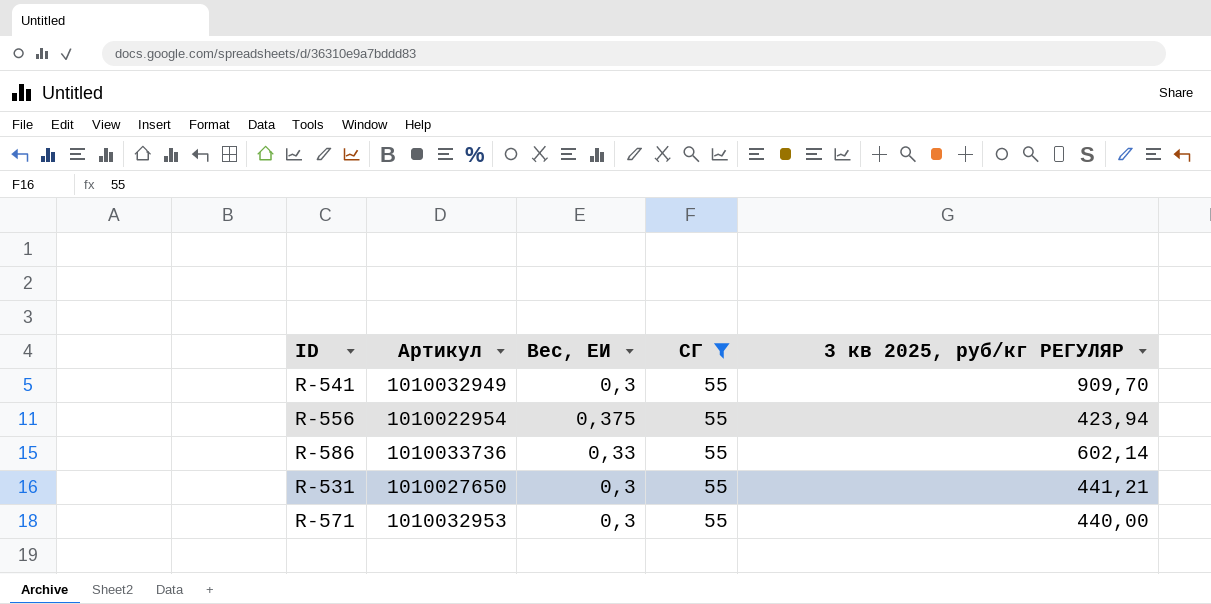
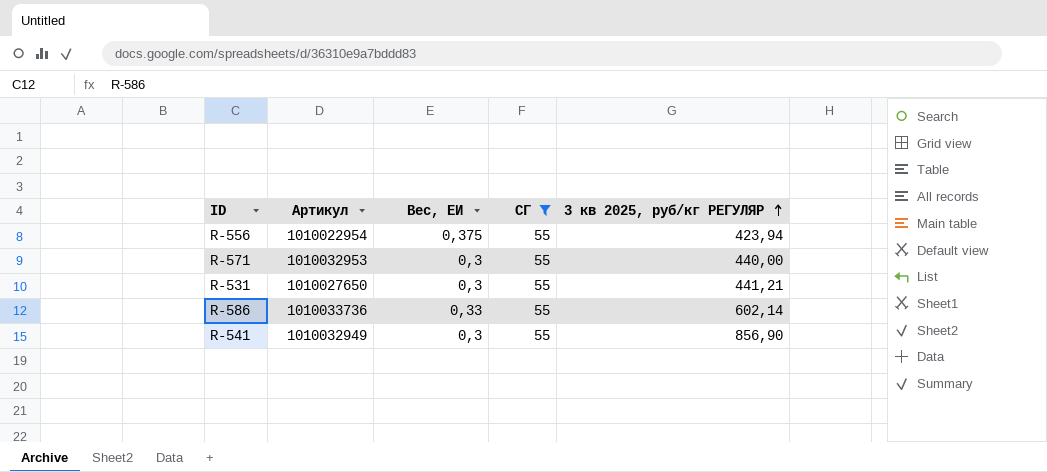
row order: none -> 3 кв 2025, руб/кг РЕГУЛЯР ascending
R-541 | 3 кв 2025, руб/кг РЕГУЛЯР: 909,70 -> 856,90

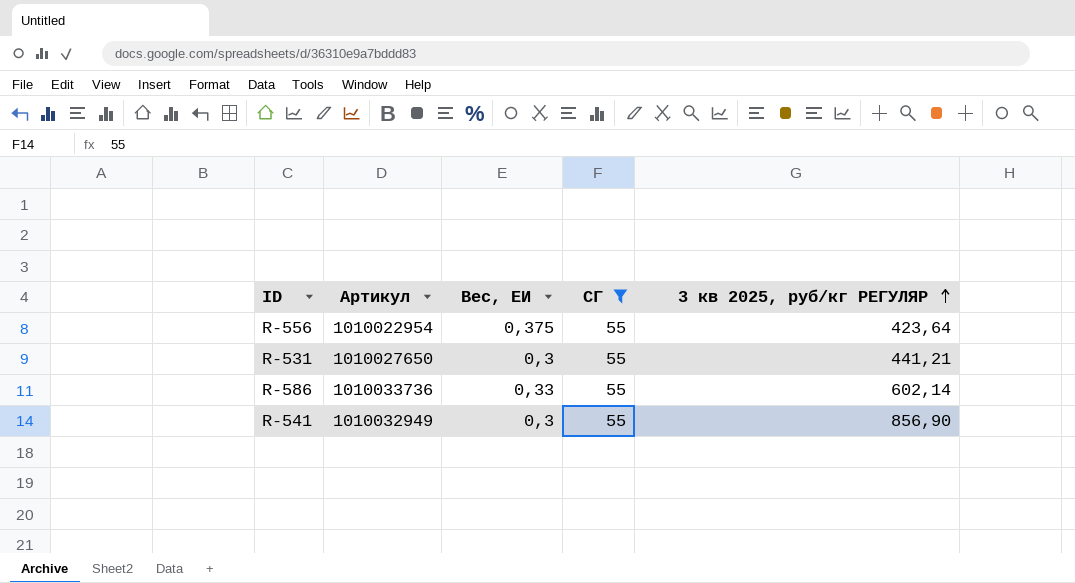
row R-571: 1010032953 | 0,3 | 55 | 440,00 -> none
R-556 | 3 кв 2025, руб/кг РЕГУЛЯР: 423,94 -> 423,64

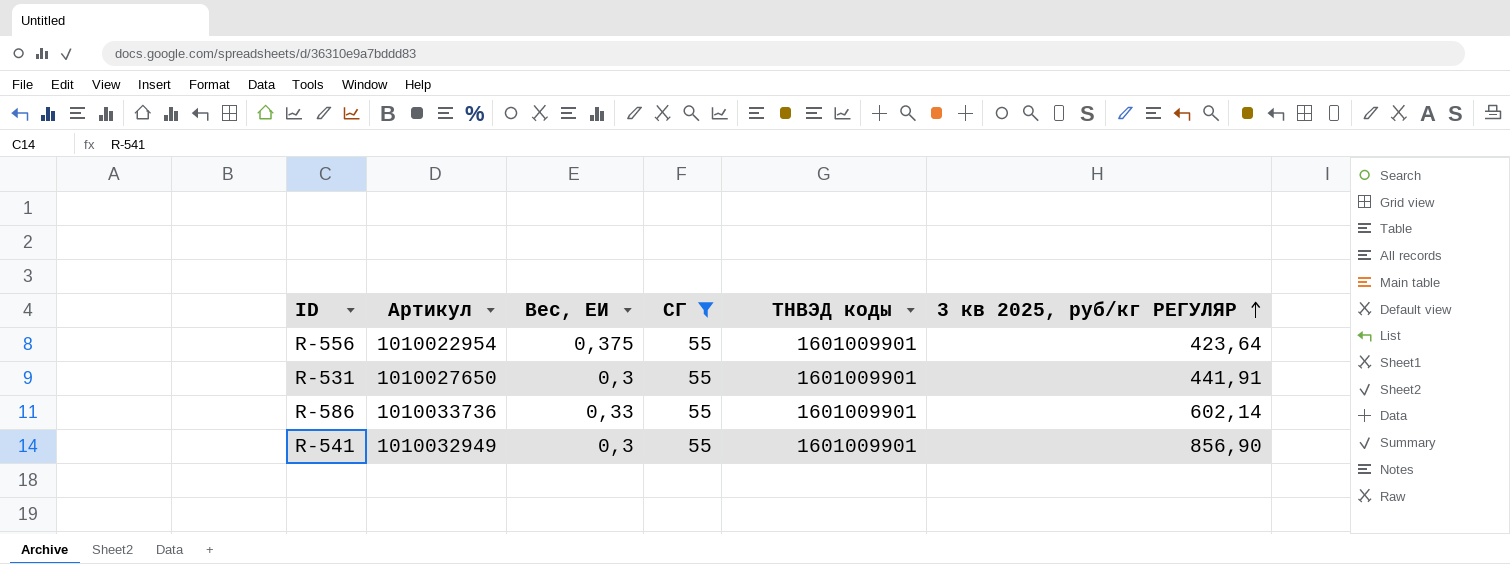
column ТНВЭД коды | position: none -> 5
R-531 | 3 кв 2025, руб/кг РЕГУЛЯР: 441,21 -> 441,91

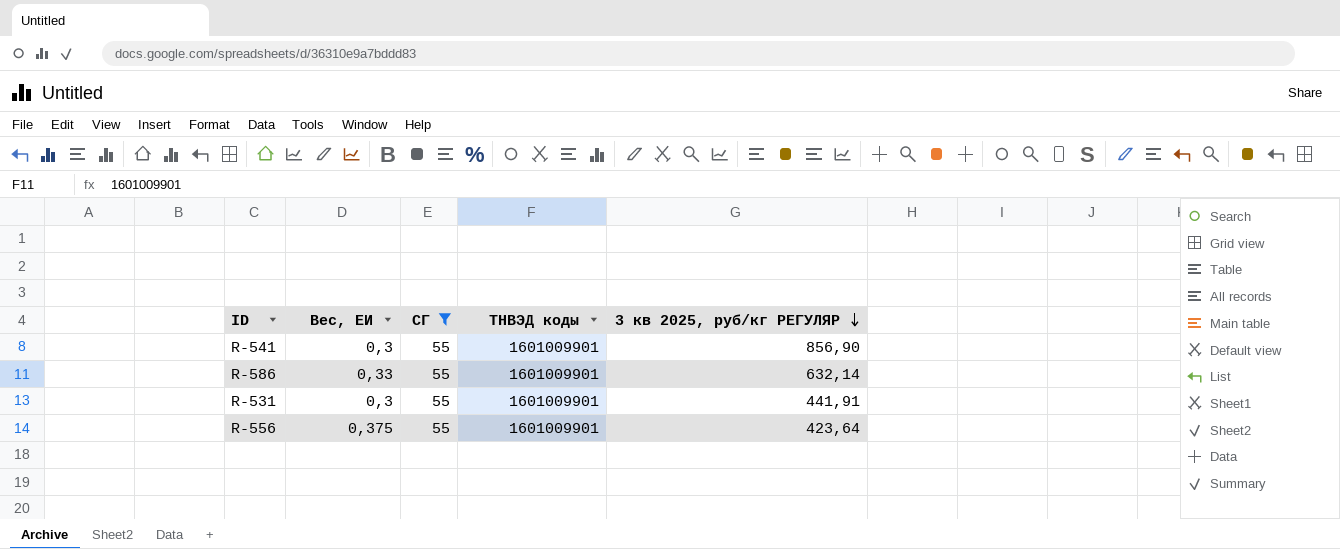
row order: 3 кв 2025, руб/кг РЕГУЛЯР ascending -> 3 кв 2025, руб/кг РЕГУЛЯР descending
column Артикул | position: 2 -> none
R-586 | 3 кв 2025, руб/кг РЕГУЛЯР: 602,14 -> 632,14

